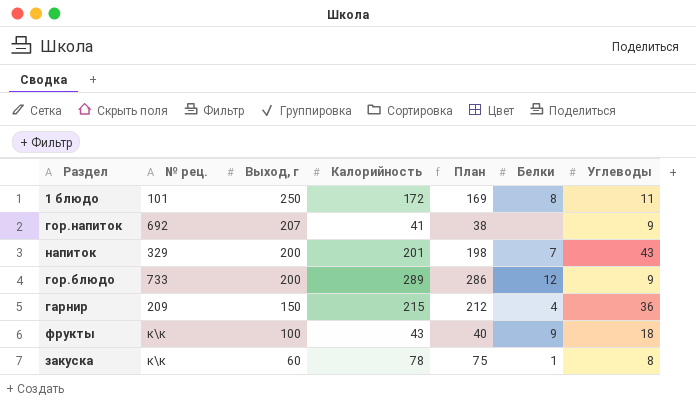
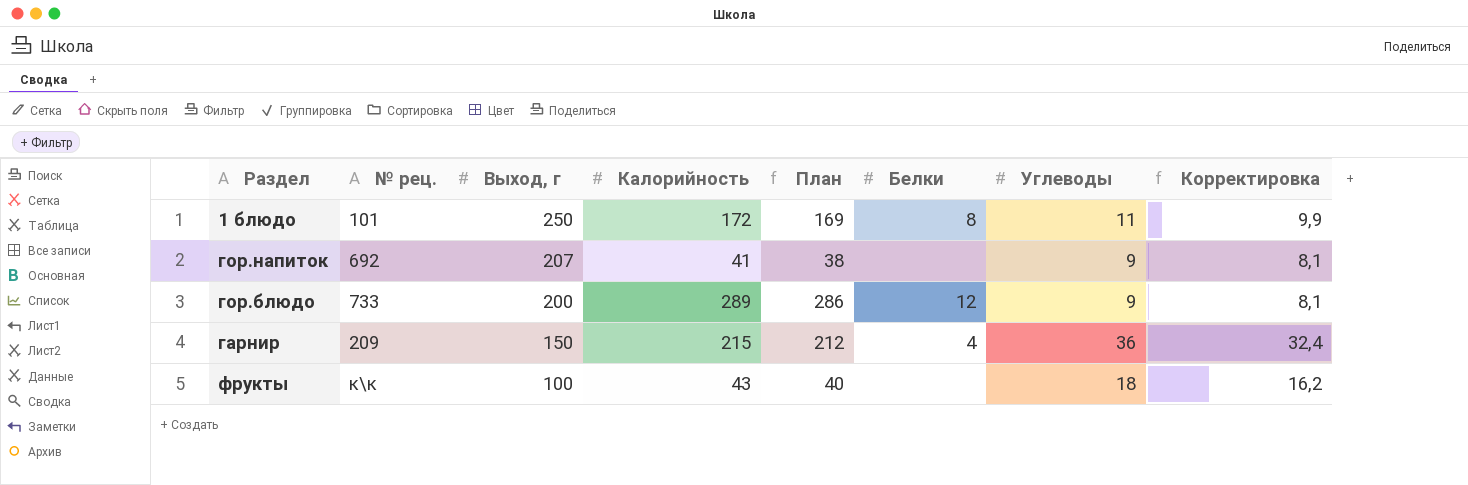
column Корректировка | formula: none -> [Углеводы] * 0,9
row напиток: 329 | 200 | 201 | 198 | 7 | 43 -> none
row закуска: к\к | 60 | 78 | 75 | 1 | 8 -> none
фрукты | Белки: 9 -> none

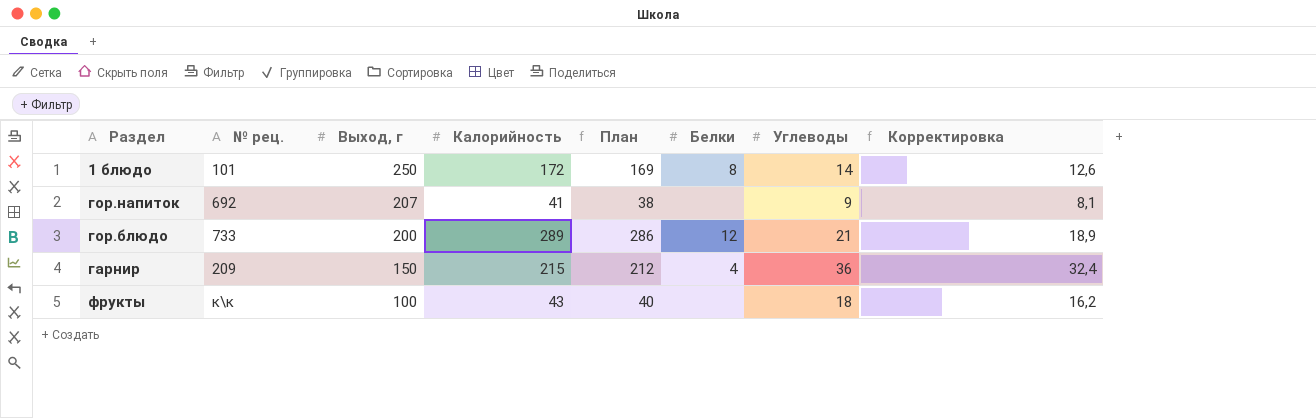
1 блюдо | Углеводы: 11 -> 14
1 блюдо | Корректировка: 9,9 -> 12,6
гор.блюдо | Углеводы: 9 -> 21
гор.блюдо | Корректировка: 8,1 -> 18,9

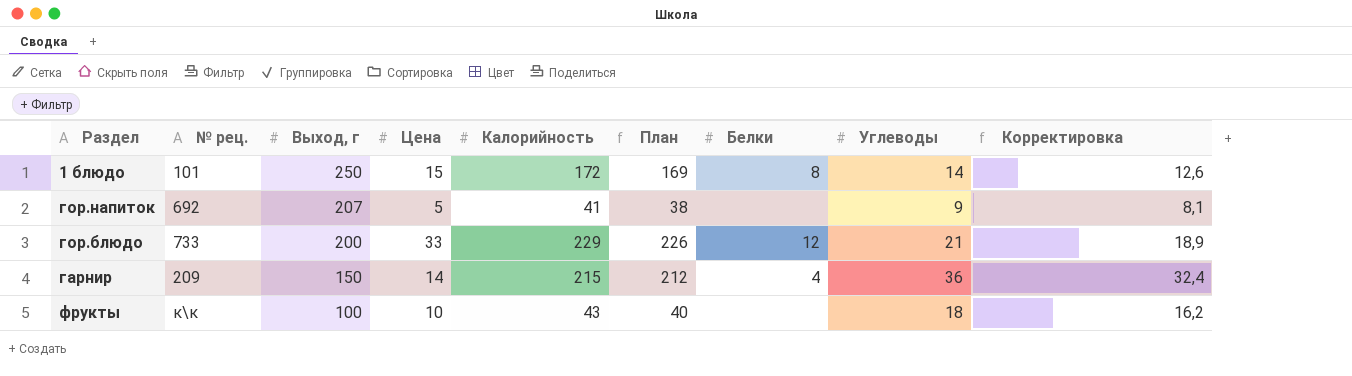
column Цена | position: none -> 4
гор.блюдо | Калорийность: 289 -> 229
гор.блюдо | План: 286 -> 226

